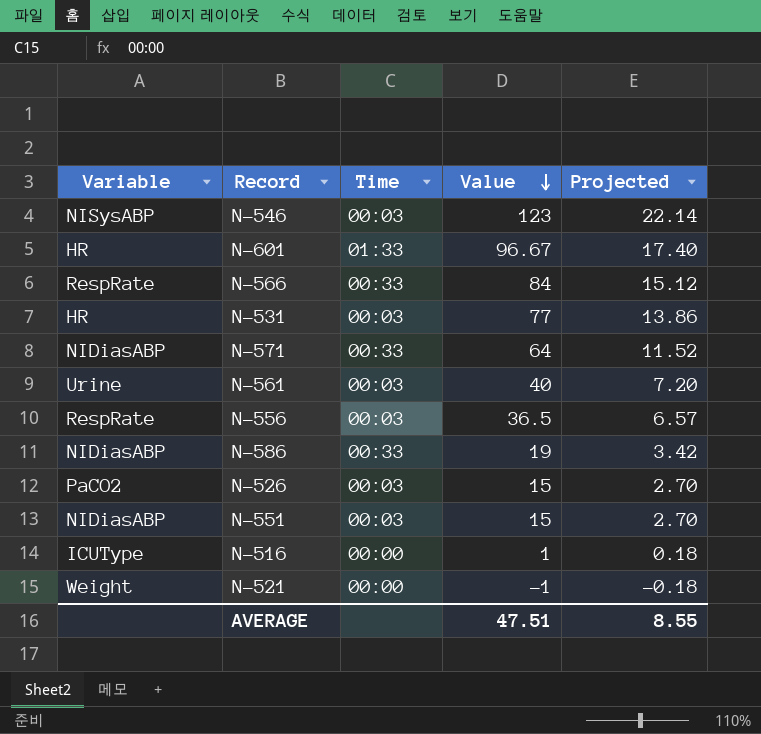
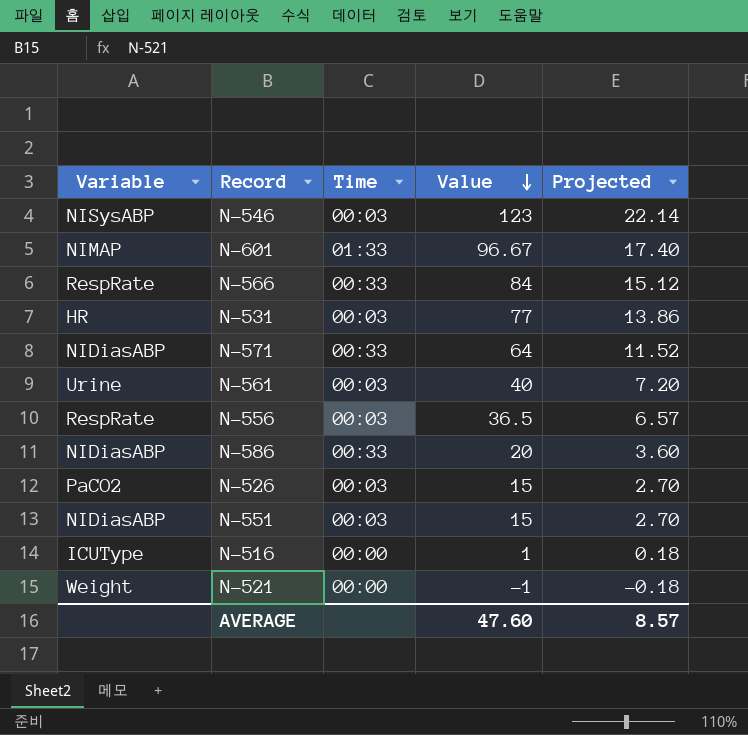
N-601 | Variable: HR -> NIMAP
N-586 | Value: 19 -> 20
N-586 | Projected: 3.42 -> 3.60
AVERAGE | Value: 47.51 -> 47.60
AVERAGE | Projected: 8.55 -> 8.57

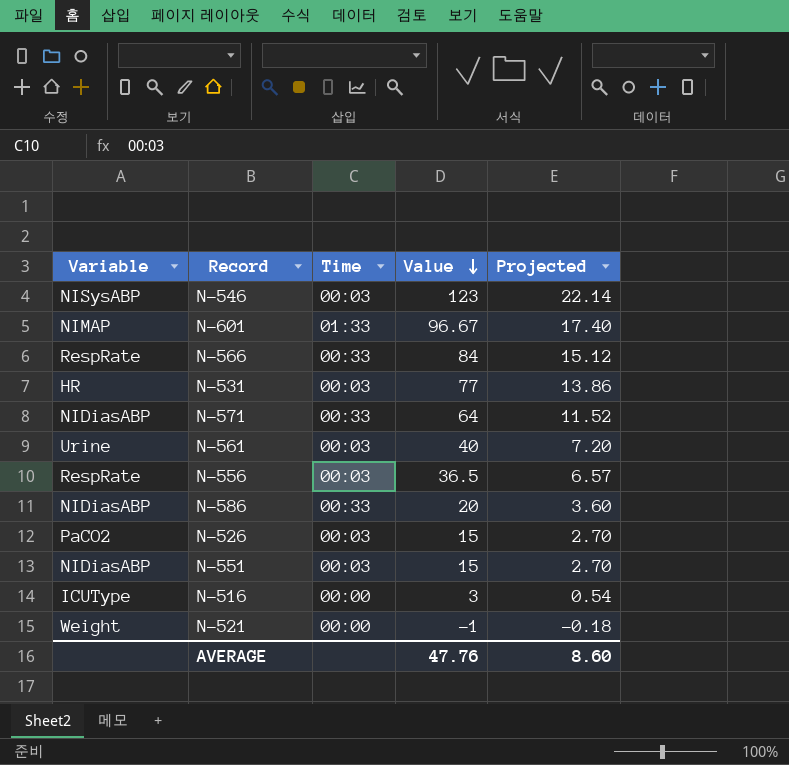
N-516 | Value: 1 -> 3
N-516 | Projected: 0.18 -> 0.54
AVERAGE | Value: 47.60 -> 47.76
AVERAGE | Projected: 8.57 -> 8.60

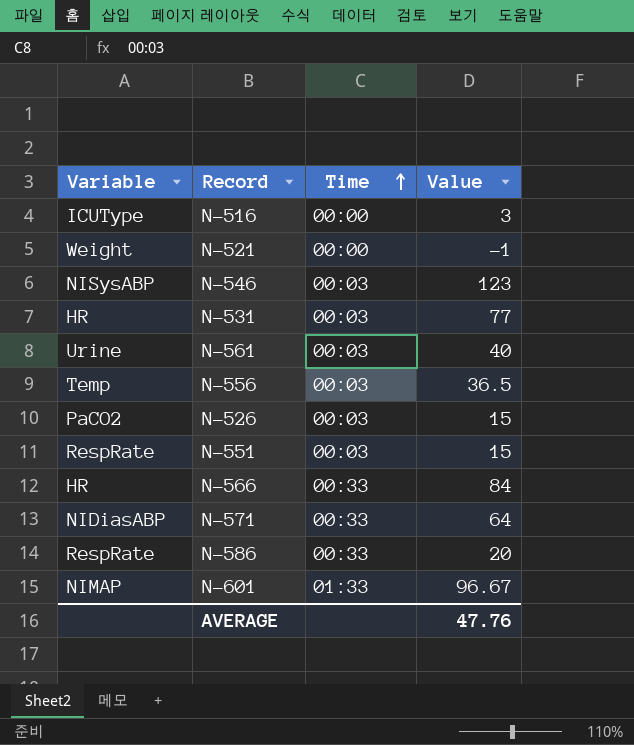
row order: Value descending -> Time ascending
column Projected | formula: [Value] * 0.18 -> none
N-556 | Variable: RespRate -> Temp
N-551 | Variable: NIDiasABP -> RespRate
N-566 | Variable: RespRate -> HR
N-586 | Variable: NIDiasABP -> RespRate

